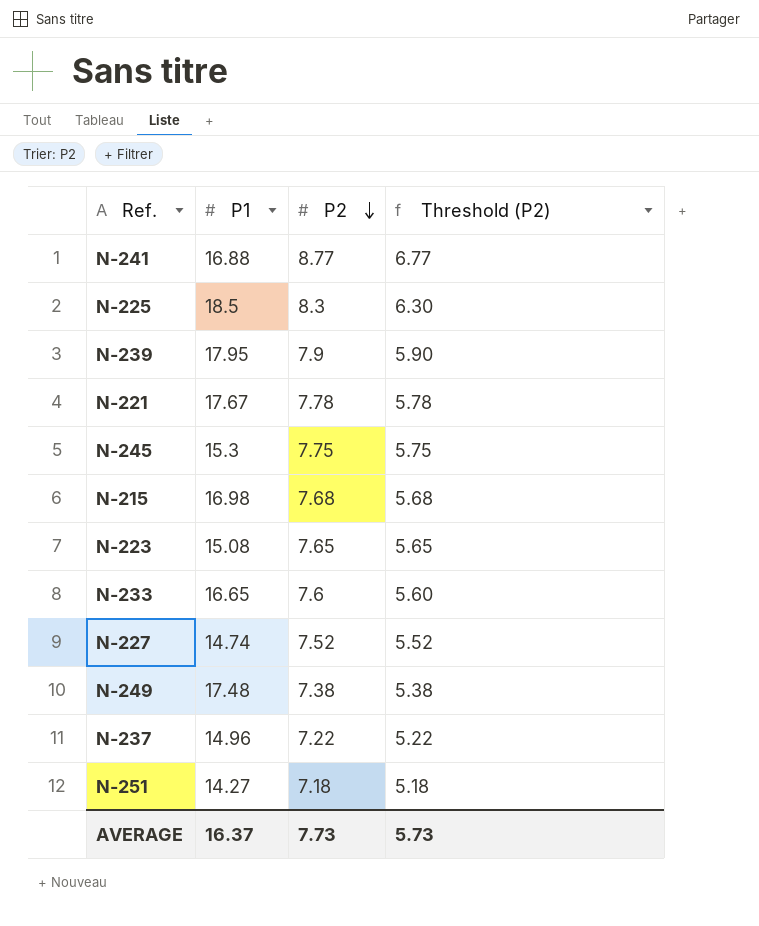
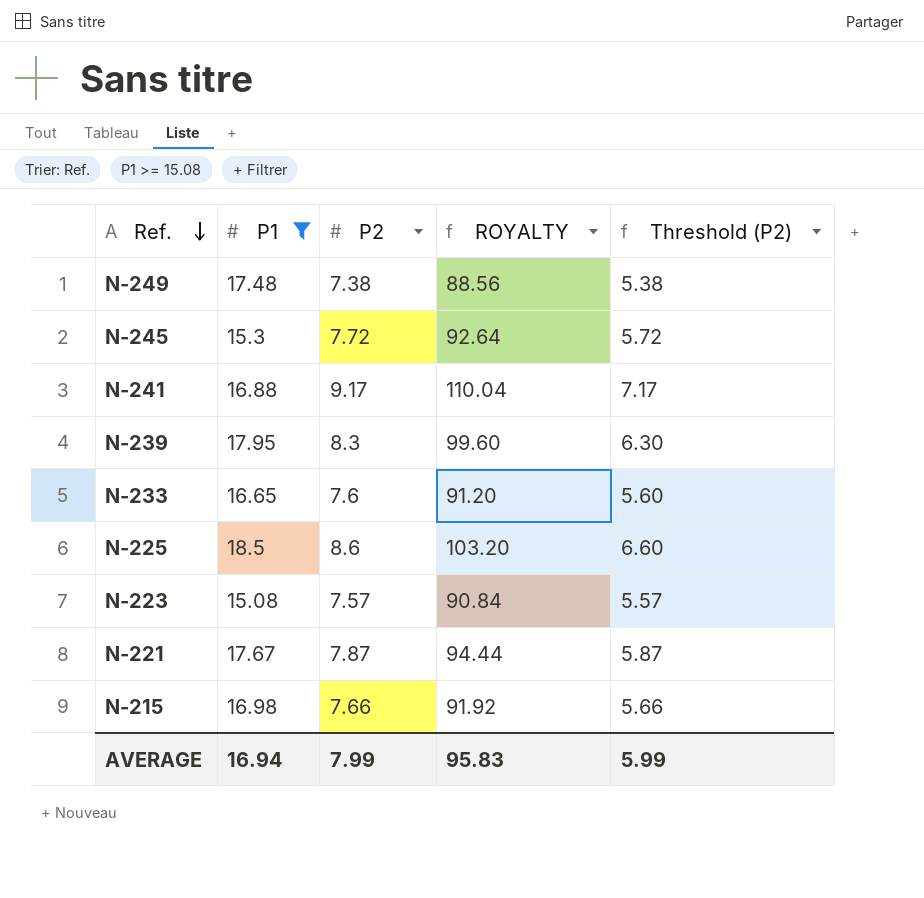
filter: none -> P1 >= 15.08
row order: P2 descending -> Ref. descending
column ROYALTY | formula: none -> [P2] * 12
N-245 | P2: 7.75 -> 7.72
N-245 | Threshold (P2): 5.75 -> 5.72
N-241 | P2: 8.77 -> 9.17
N-241 | Threshold (P2): 6.77 -> 7.17
N-239 | P2: 7.9 -> 8.3
N-239 | Threshold (P2): 5.90 -> 6.30
N-225 | P2: 8.3 -> 8.6
N-225 | Threshold (P2): 6.30 -> 6.60
N-223 | P2: 7.65 -> 7.57
N-223 | Threshold (P2): 5.65 -> 5.57
N-221 | P2: 7.78 -> 7.87
N-221 | Threshold (P2): 5.78 -> 5.87
N-215 | P2: 7.68 -> 7.66
N-215 | Threshold (P2): 5.68 -> 5.66
AVERAGE | P1: 16.37 -> 16.94
AVERAGE | P2: 7.73 -> 7.99
AVERAGE | Threshold (P2): 5.73 -> 5.99

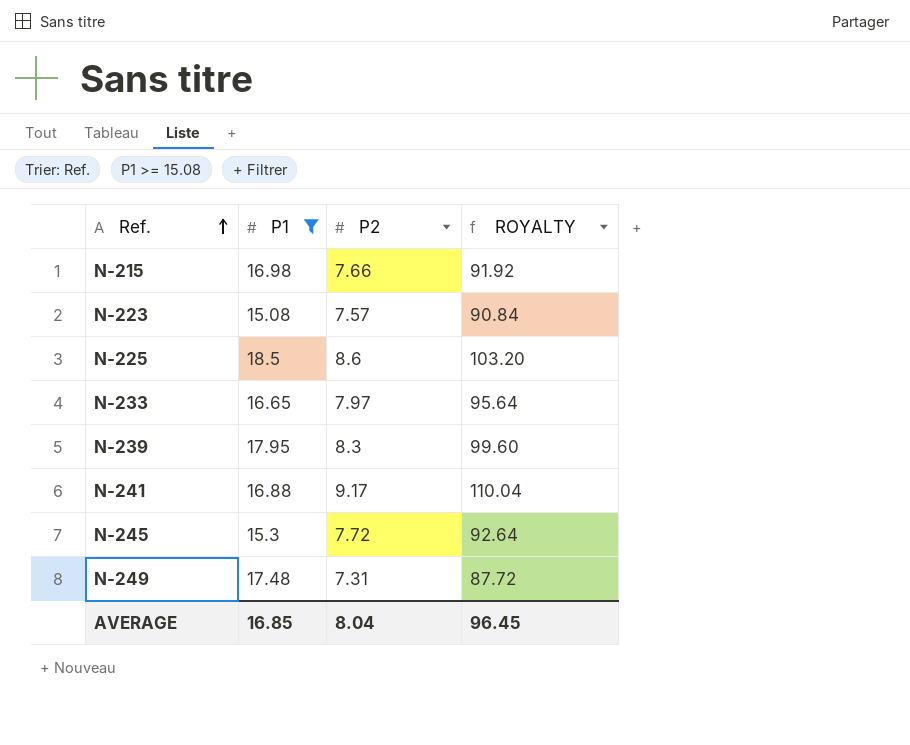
row order: Ref. descending -> Ref. ascending
column Threshold (P2) | formula: [P2] - 2 -> none
row N-221: 17.67 | 7.87 | 94.44 | 5.87 -> none
N-233 | P2: 7.6 -> 7.97
N-233 | ROYALTY: 91.20 -> 95.64
N-249 | P2: 7.38 -> 7.31
N-249 | ROYALTY: 88.56 -> 87.72
AVERAGE | P1: 16.94 -> 16.85
AVERAGE | P2: 7.99 -> 8.04
AVERAGE | ROYALTY: 95.83 -> 96.45

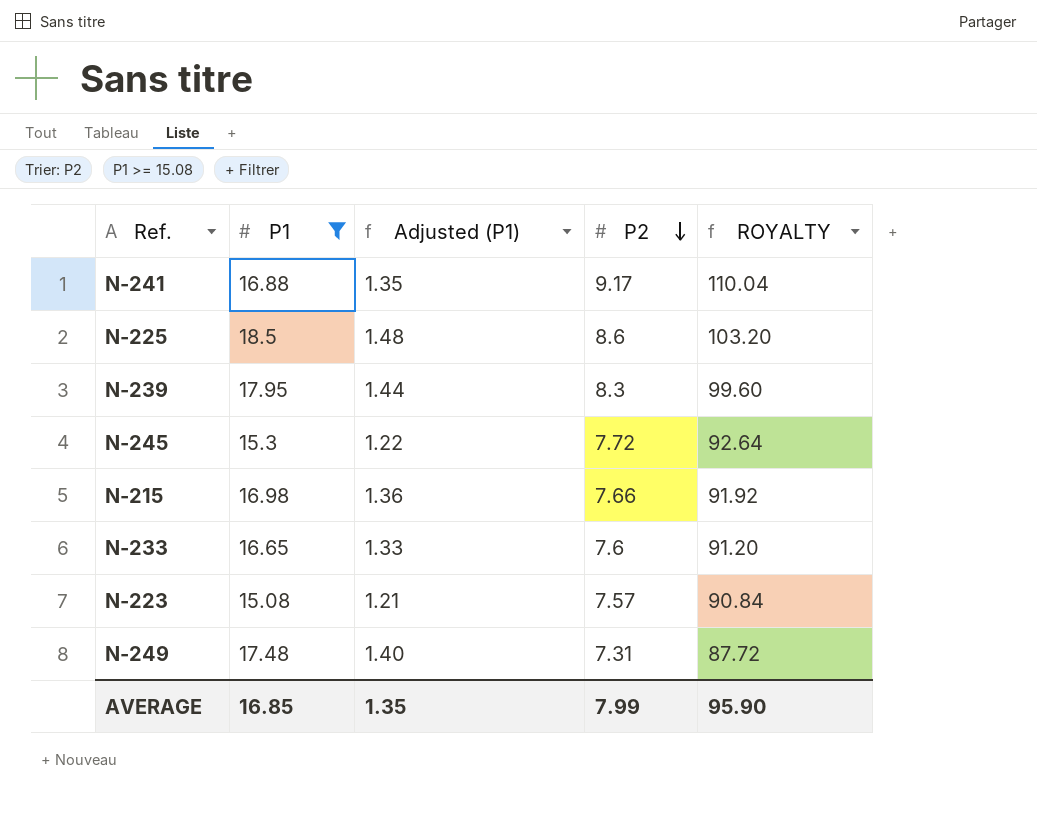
row order: Ref. ascending -> P2 descending
column Adjusted (P1) | formula: none -> [P1] * 0.08
N-233 | P2: 7.97 -> 7.6
N-233 | ROYALTY: 95.64 -> 91.20
AVERAGE | P2: 8.04 -> 7.99
AVERAGE | ROYALTY: 96.45 -> 95.90

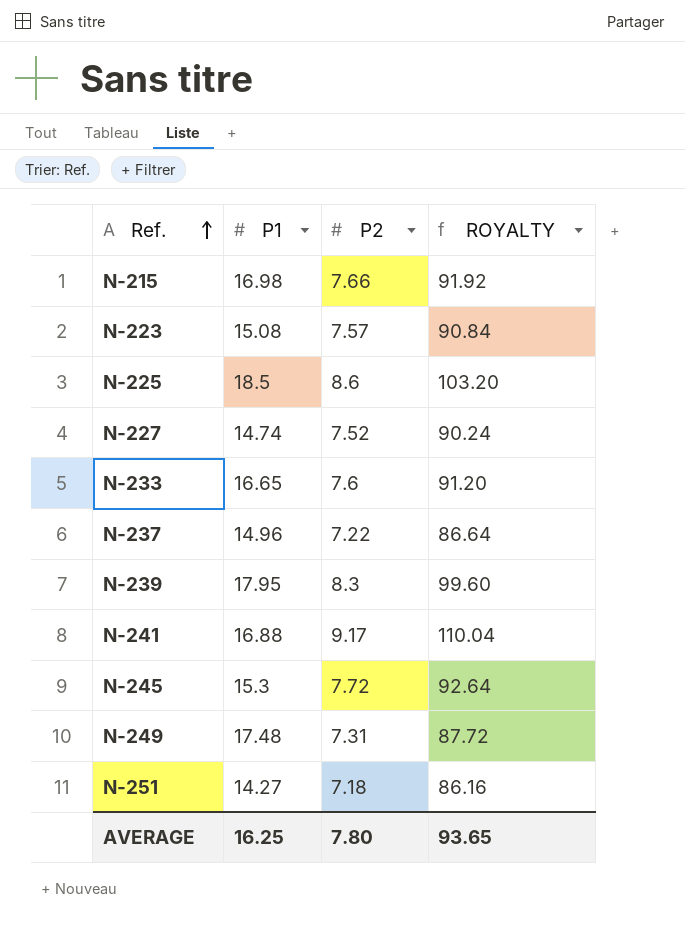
filter: P1 >= 15.08 -> none
row order: P2 descending -> Ref. ascending
column Adjusted (P1) | formula: [P1] * 0.08 -> none
AVERAGE | P1: 16.85 -> 16.25
AVERAGE | P2: 7.99 -> 7.80
AVERAGE | ROYALTY: 95.90 -> 93.65

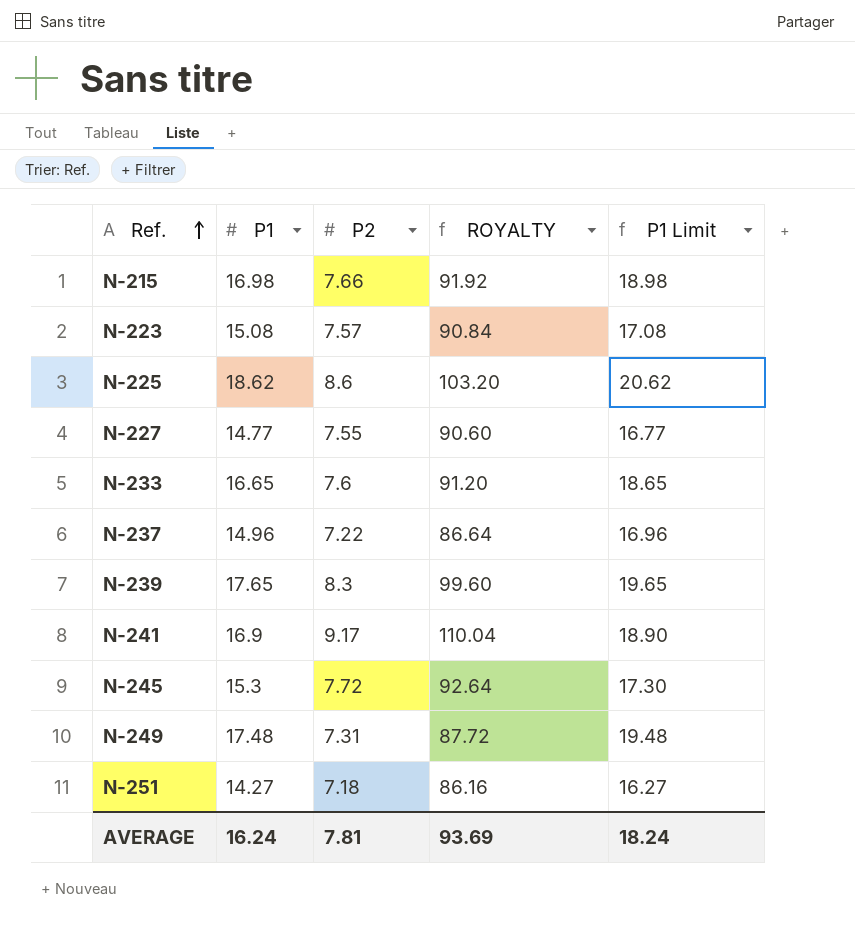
column P1 Limit | formula: none -> [P1] + 2
N-225 | P1: 18.5 -> 18.62
N-227 | P1: 14.74 -> 14.77
N-227 | P2: 7.52 -> 7.55
N-227 | ROYALTY: 90.24 -> 90.60
N-239 | P1: 17.95 -> 17.65
N-241 | P1: 16.88 -> 16.9
AVERAGE | P1: 16.25 -> 16.24
AVERAGE | P2: 7.80 -> 7.81
AVERAGE | ROYALTY: 93.65 -> 93.69

